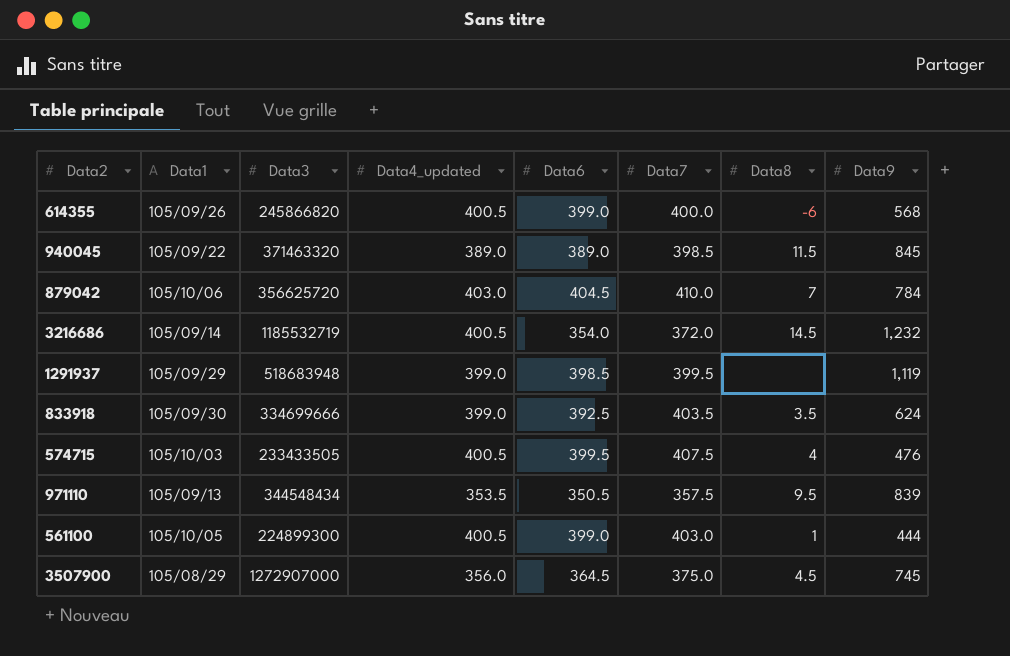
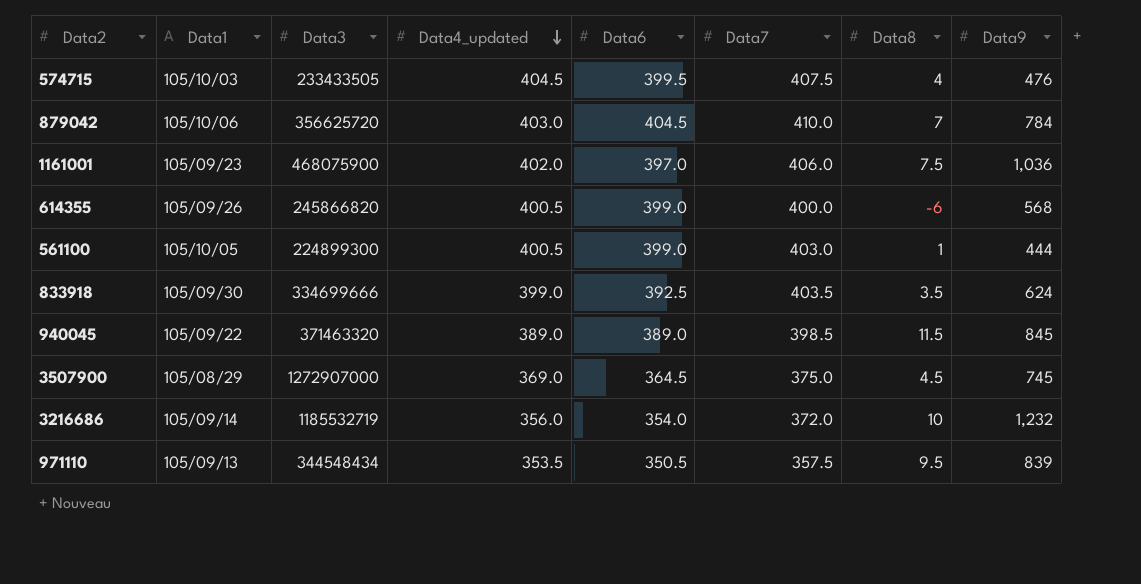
row order: none -> Data4_updated descending
row 1291937: 105/09/29 | 518683948 | 399.0 | 398.5 | 399.5 | none | 1,119 -> none
574715 | Data4_updated: 400.5 -> 404.5
row 1161001: none -> 105/09/23 | 468075900 | 402.0 | 397.0 | 406.0 | 7.5 | 1,036
3507900 | Data4_updated: 356.0 -> 369.0
3216686 | Data4_updated: 400.5 -> 356.0
3216686 | Data8: 14.5 -> 10

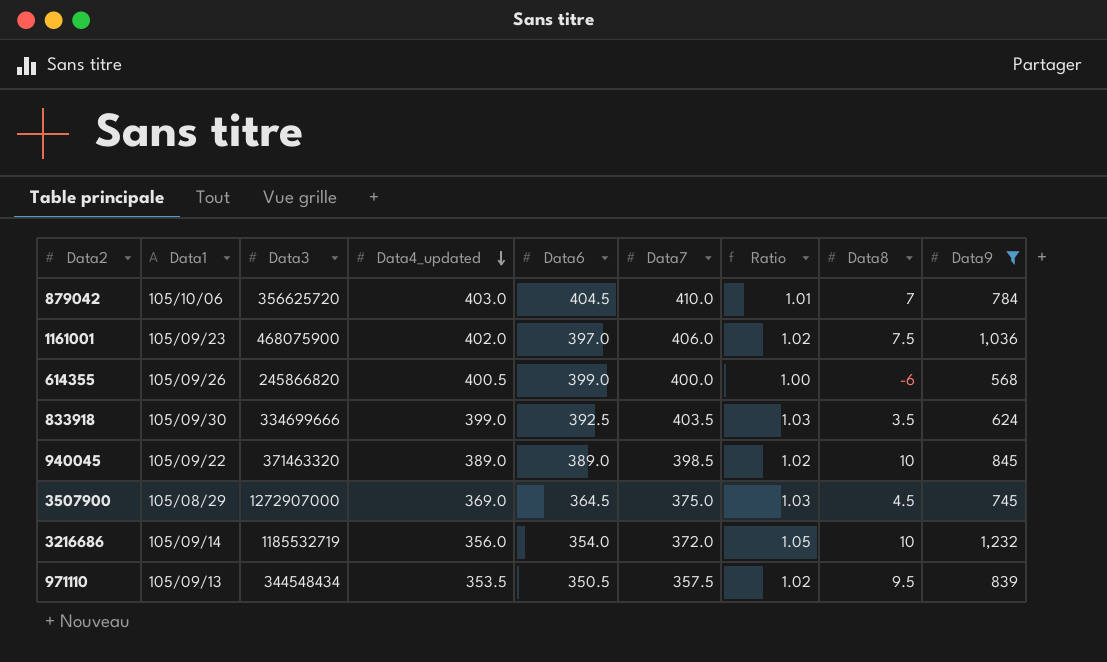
filter: none -> Data9 >= 568
column Ratio | formula: none -> [Data7] / [Data6]
940045 | Data8: 11.5 -> 10

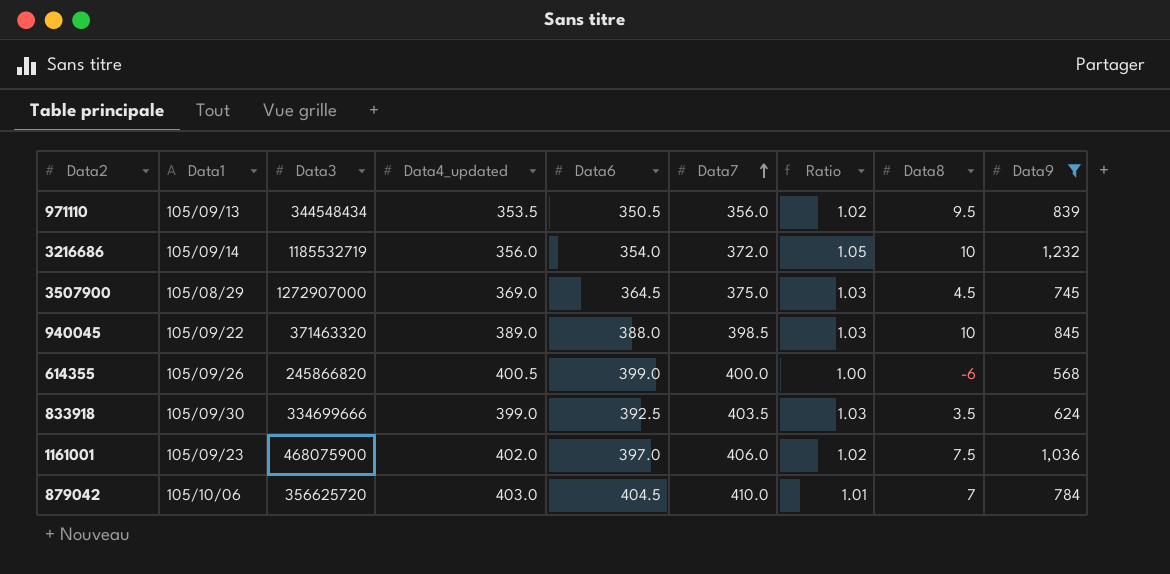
row order: Data4_updated descending -> Data7 ascending
971110 | Data7: 357.5 -> 356.0
940045 | Data6: 389.0 -> 388.0
940045 | Ratio: 1.02 -> 1.03

